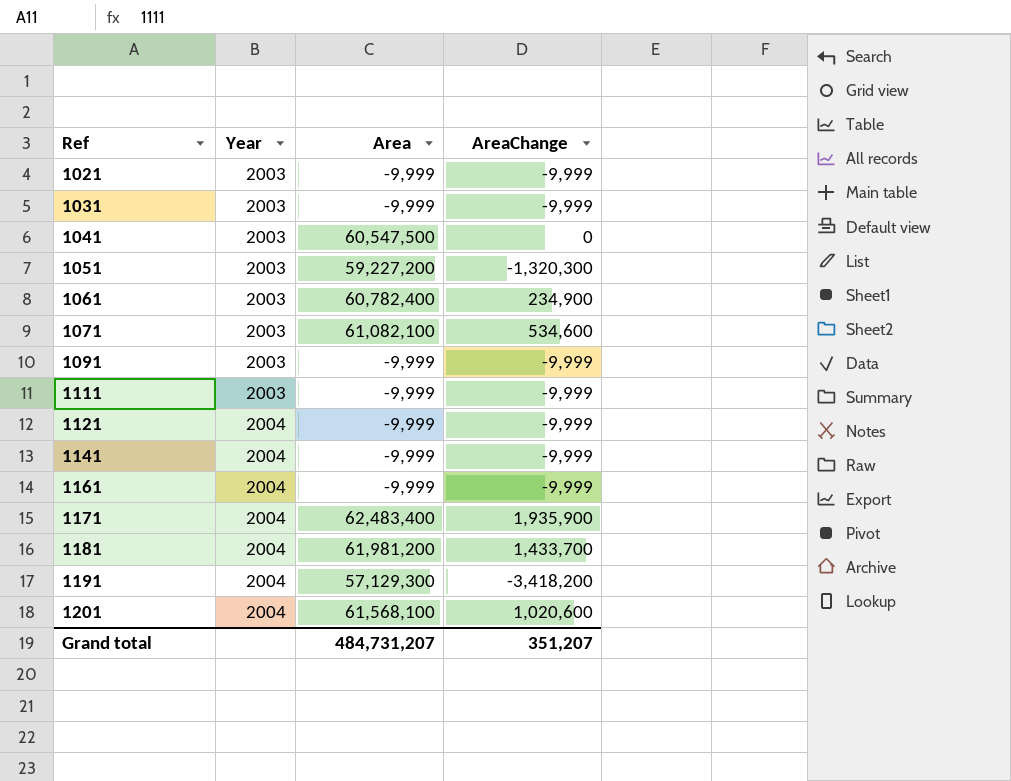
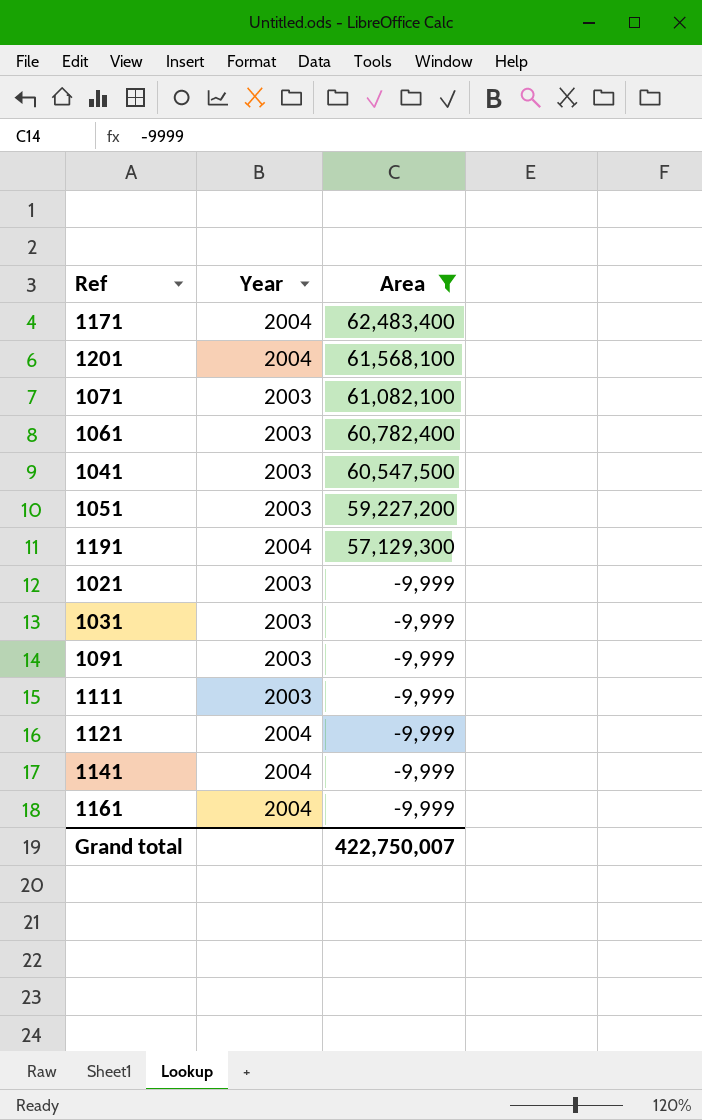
filter: none -> Area != 61,981,200
row order: Ref ascending -> Area descending
column AreaChange | position: 4 -> none
Grand total | Area: 484,731,207 -> 422,750,007

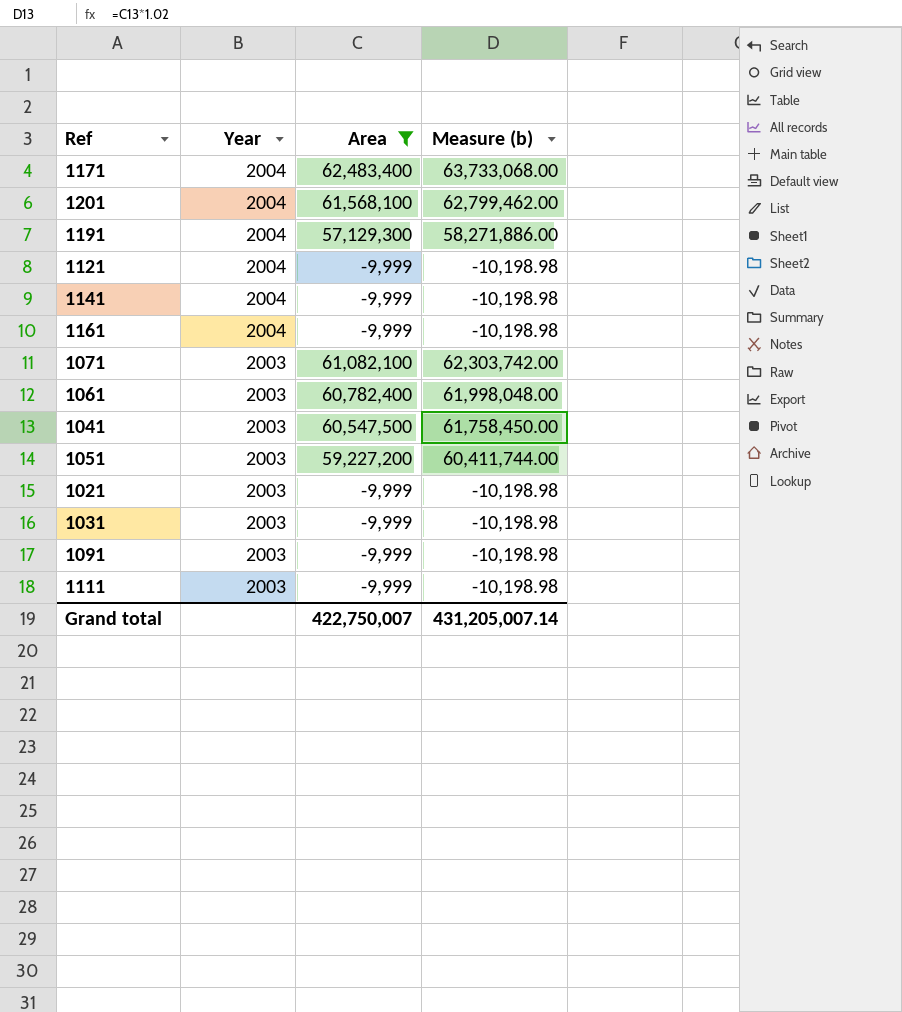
row order: Area descending -> Year descending
column Measure (b) | formula: none -> [Area] * 1.02

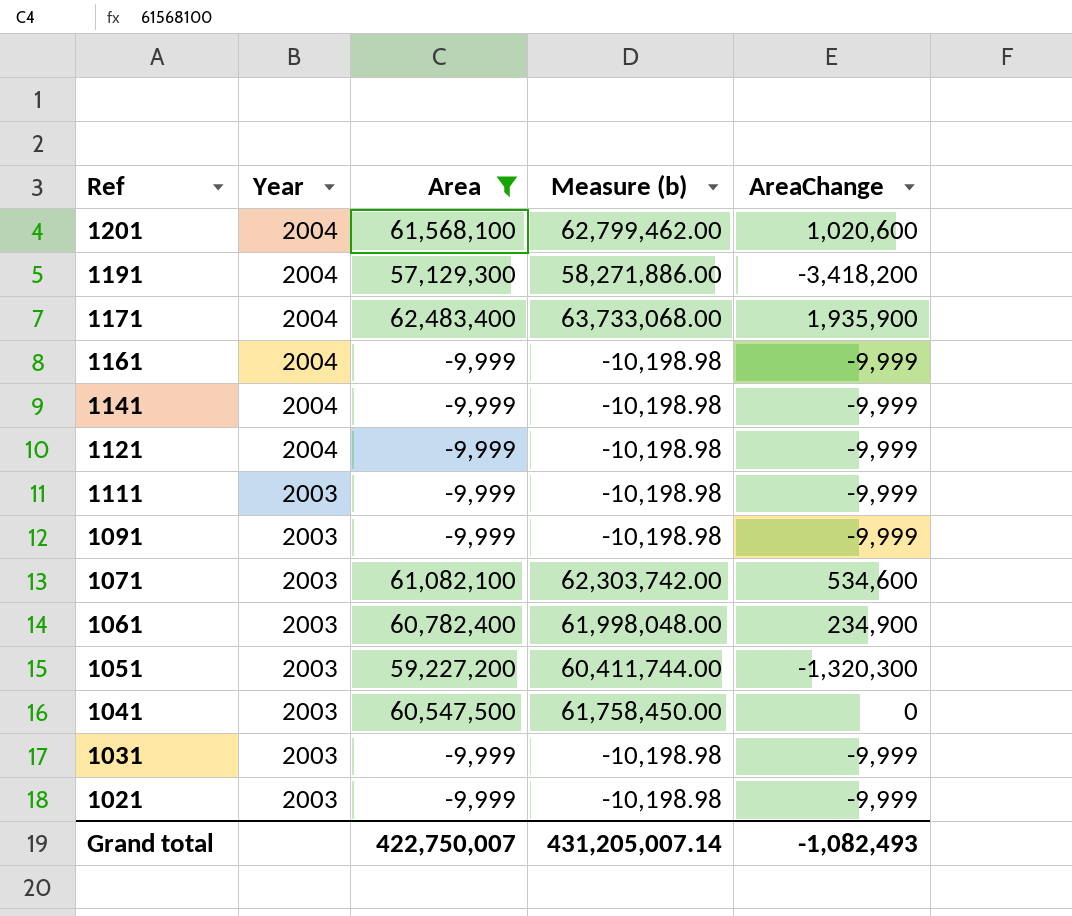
row order: Year descending -> Ref descending
column AreaChange | position: none -> 5

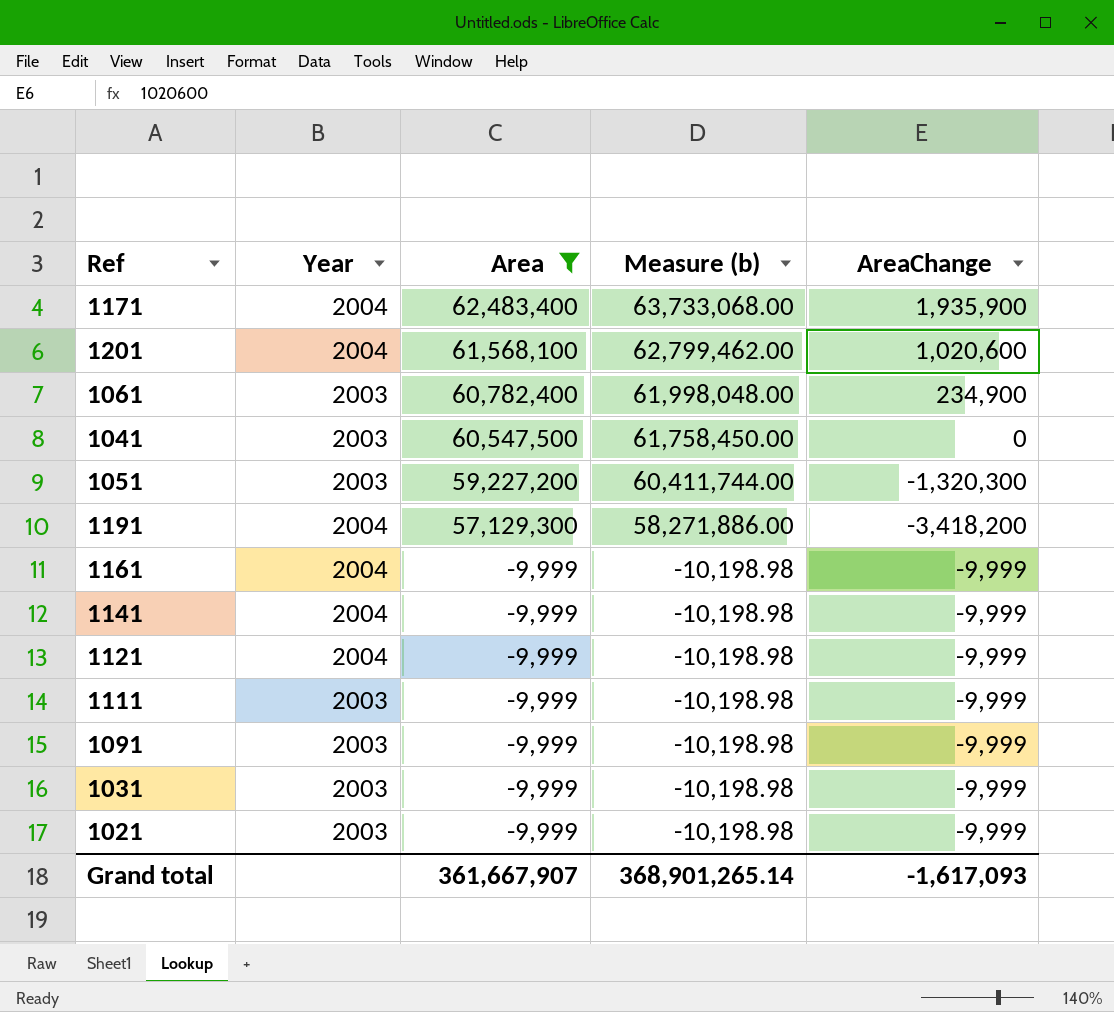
row order: Ref descending -> Area descending
row 1071: 2003 | 61,082,100 | 62,303,742.00 | 534,600 -> none
Grand total | Area: 422,750,007 -> 361,667,907
Grand total | Measure (b): 431,205,007.14 -> 368,901,265.14
Grand total | AreaChange: -1,082,493 -> -1,617,093

